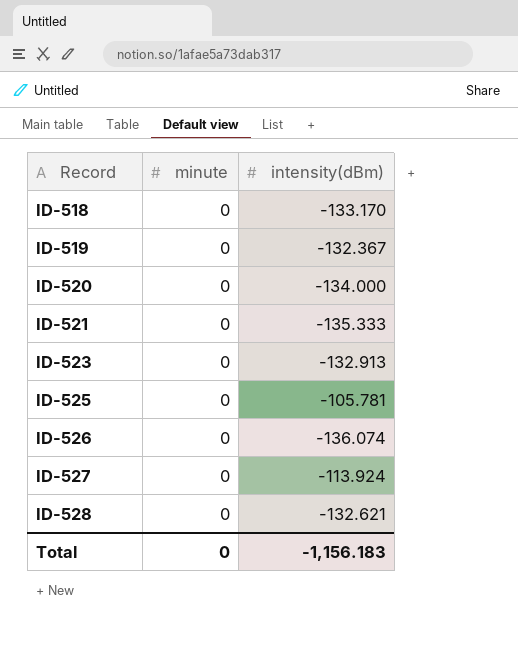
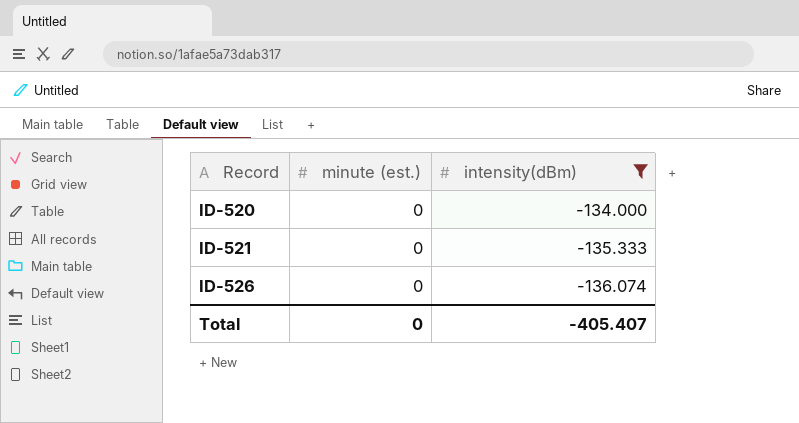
filter: none -> intensity(dBm) <= -134.000
column name: minute -> minute (est.)
Total | intensity(dBm): -1,156.183 -> -405.407

